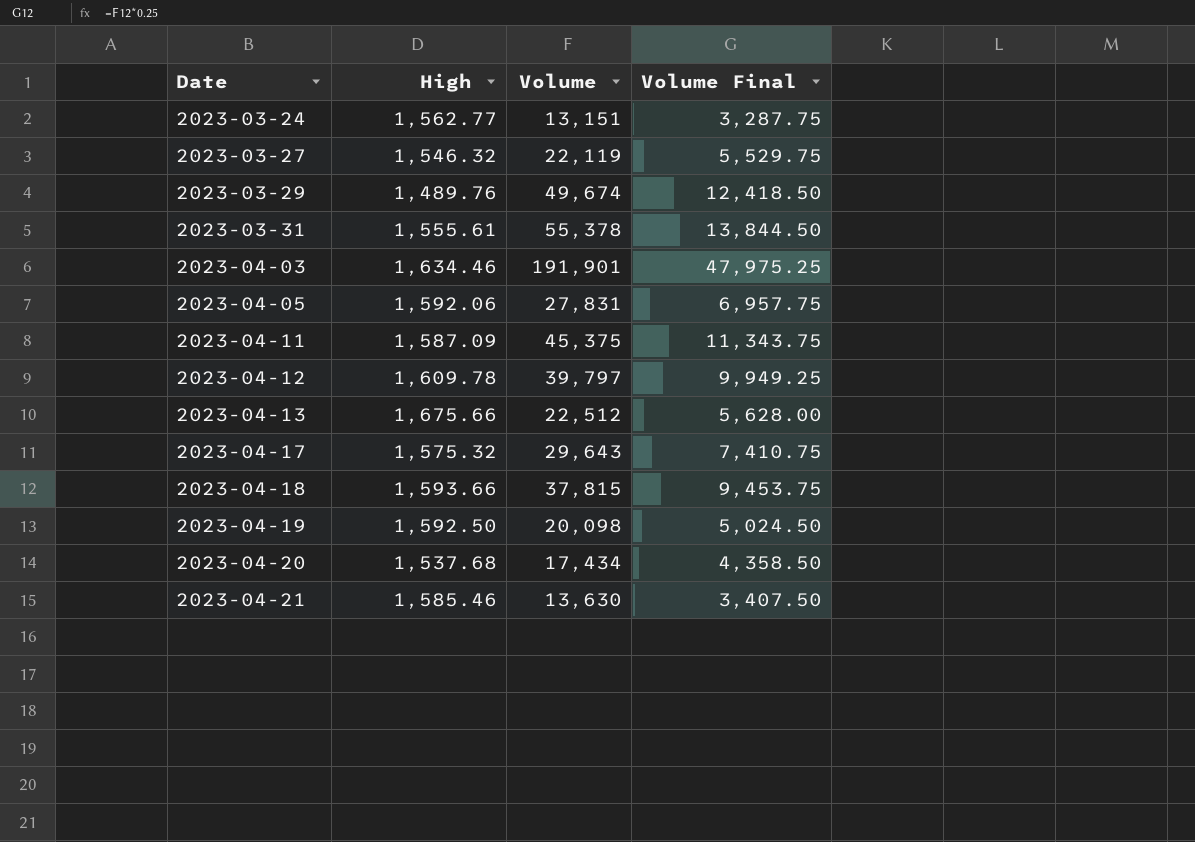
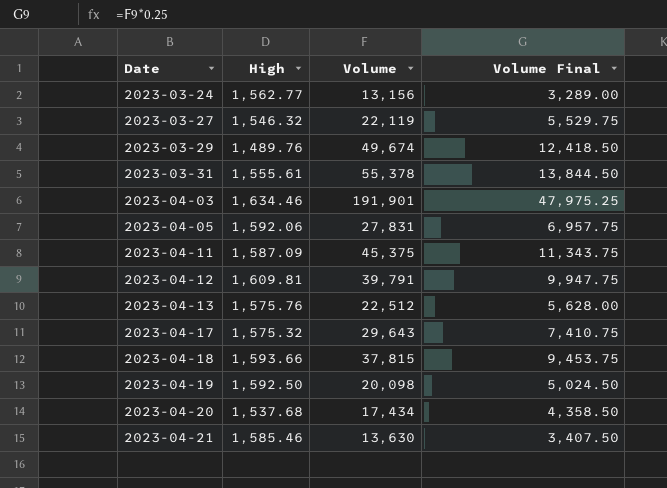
2023-03-24 | Volume: 13,151 -> 13,156
2023-03-24 | Volume Final: 3,287.75 -> 3,289.00
2023-04-12 | High: 1,609.78 -> 1,609.81
2023-04-12 | Volume: 39,797 -> 39,791
2023-04-12 | Volume Final: 9,949.25 -> 9,947.75
2023-04-13 | High: 1,675.66 -> 1,575.76

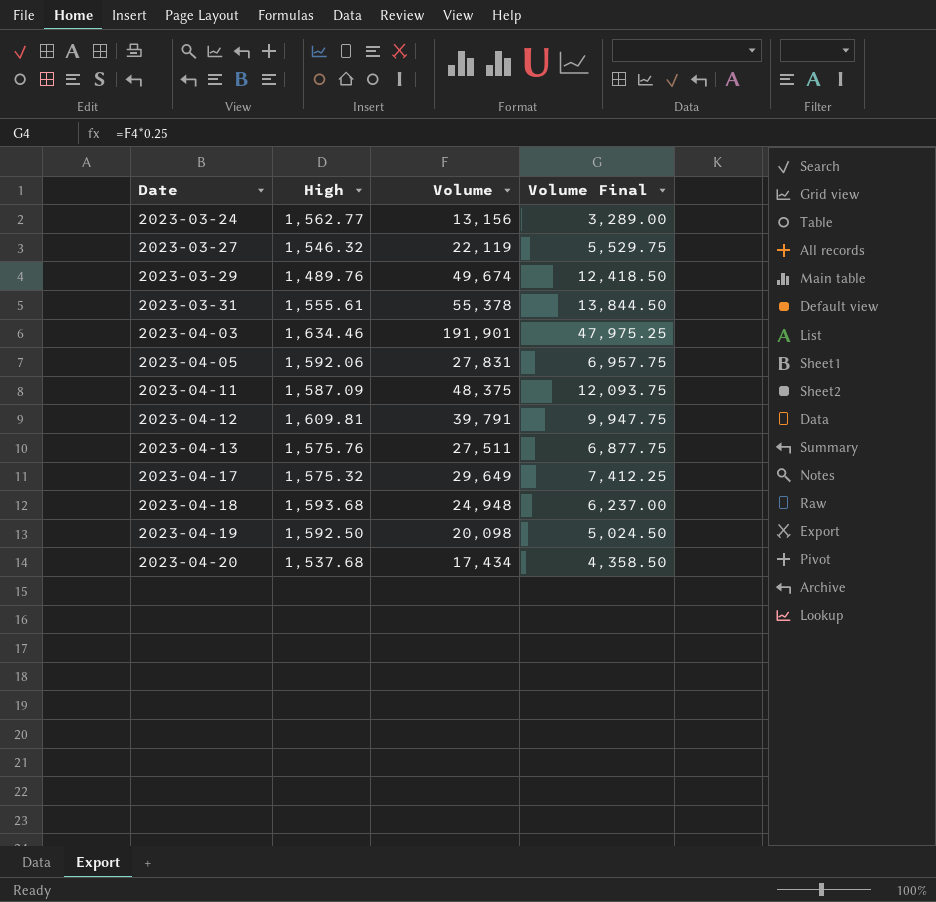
row 2023-04-21: 1,585.46 | 13,630 | 3,407.50 -> none
2023-04-11 | Volume: 45,375 -> 48,375
2023-04-11 | Volume Final: 11,343.75 -> 12,093.75
2023-04-13 | Volume: 22,512 -> 27,511
2023-04-13 | Volume Final: 5,628.00 -> 6,877.75
2023-04-17 | Volume: 29,643 -> 29,649
2023-04-17 | Volume Final: 7,410.75 -> 7,412.25
2023-04-18 | High: 1,593.66 -> 1,593.68
2023-04-18 | Volume: 37,815 -> 24,948
2023-04-18 | Volume Final: 9,453.75 -> 6,237.00

